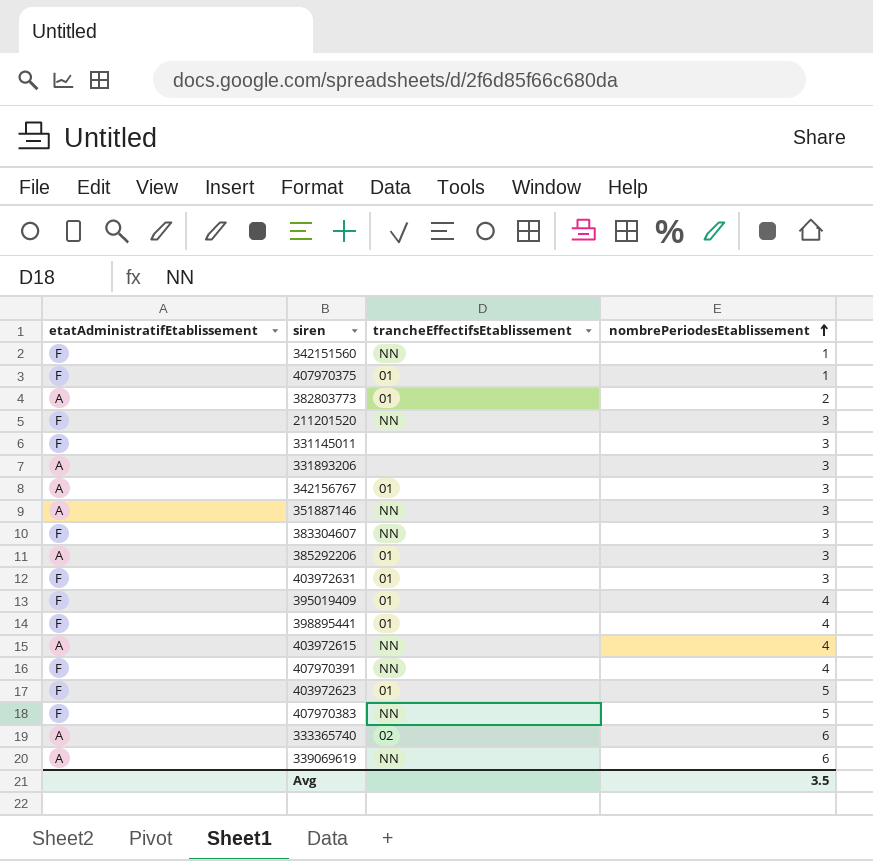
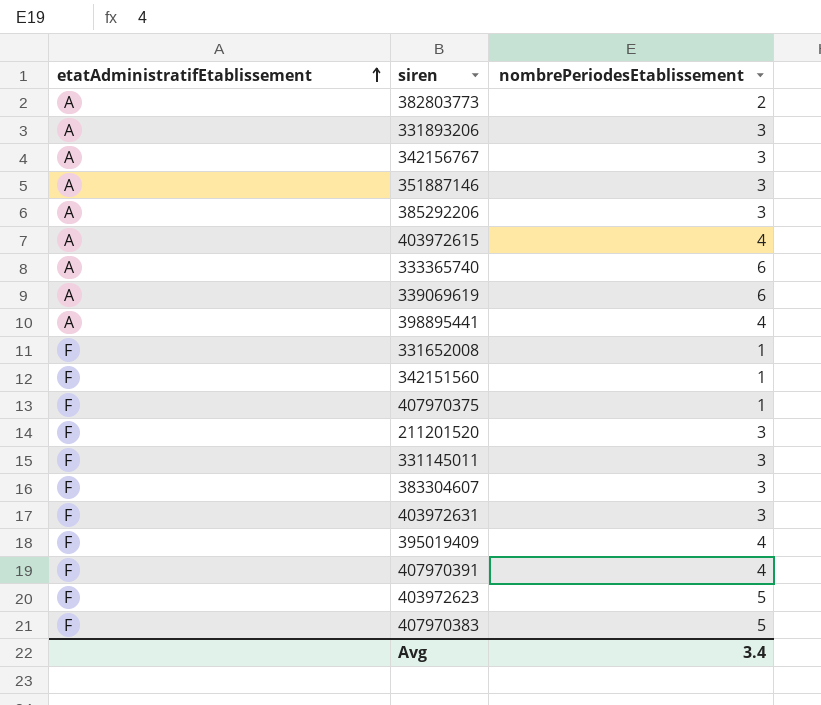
row order: nombrePeriodesEtablissement ascending -> etatAdministratifEtablissement ascending
column trancheEffectifsEtablissement | position: 3 -> none
398895441 | etatAdministratifEtablissement: F -> A
row 331652008: none -> F | 1
Avg | nombrePeriodesEtablissement: 3.5 -> 3.4

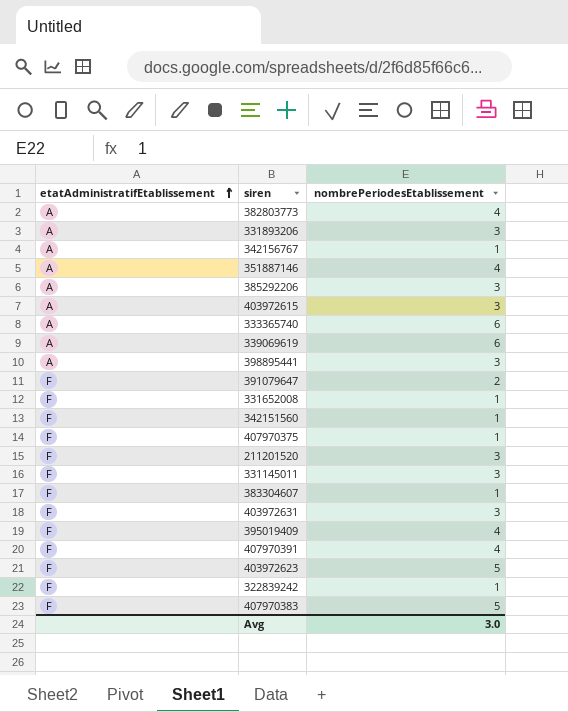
382803773 | nombrePeriodesEtablissement: 2 -> 4
342156767 | nombrePeriodesEtablissement: 3 -> 1
351887146 | nombrePeriodesEtablissement: 3 -> 4
403972615 | nombrePeriodesEtablissement: 4 -> 3
398895441 | nombrePeriodesEtablissement: 4 -> 3
row 391079647: none -> F | 2
383304607 | nombrePeriodesEtablissement: 3 -> 1
row 322839242: none -> F | 1
Avg | nombrePeriodesEtablissement: 3.4 -> 3.0

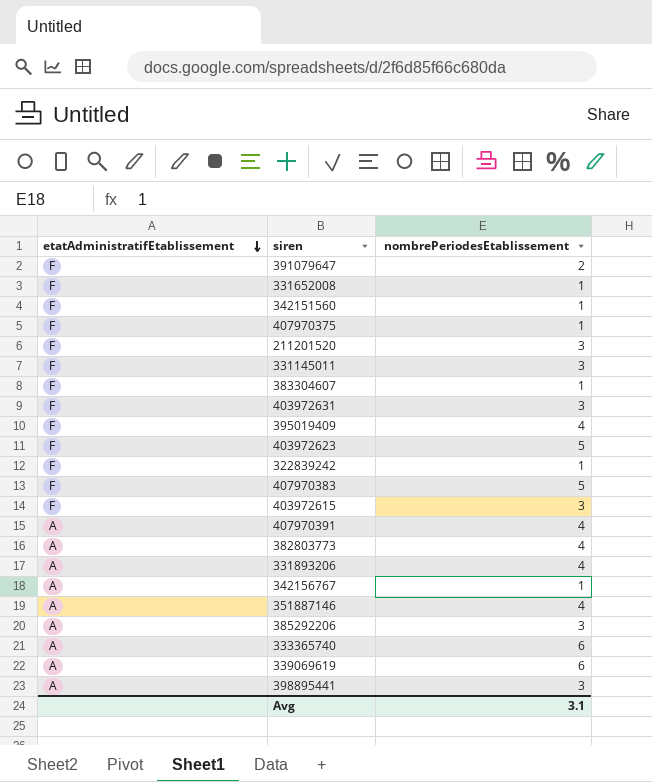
row order: etatAdministratifEtablissement ascending -> etatAdministratifEtablissement descending
403972615 | etatAdministratifEtablissement: A -> F
407970391 | etatAdministratifEtablissement: F -> A
331893206 | nombrePeriodesEtablissement: 3 -> 4
Avg | nombrePeriodesEtablissement: 3.0 -> 3.1

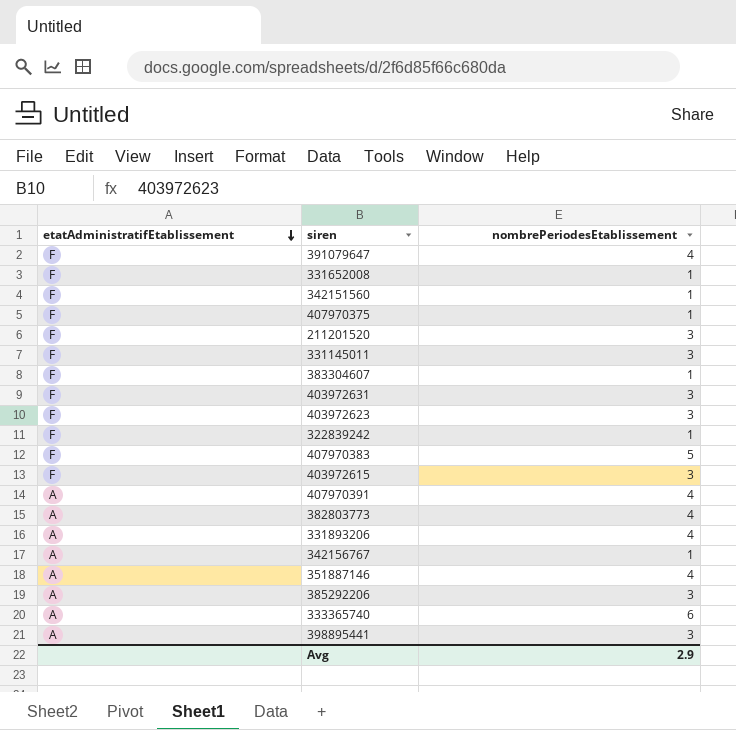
row 395019409: F | 4 -> none
row 339069619: A | 6 -> none
391079647 | nombrePeriodesEtablissement: 2 -> 4
403972623 | nombrePeriodesEtablissement: 5 -> 3
Avg | nombrePeriodesEtablissement: 3.1 -> 2.9

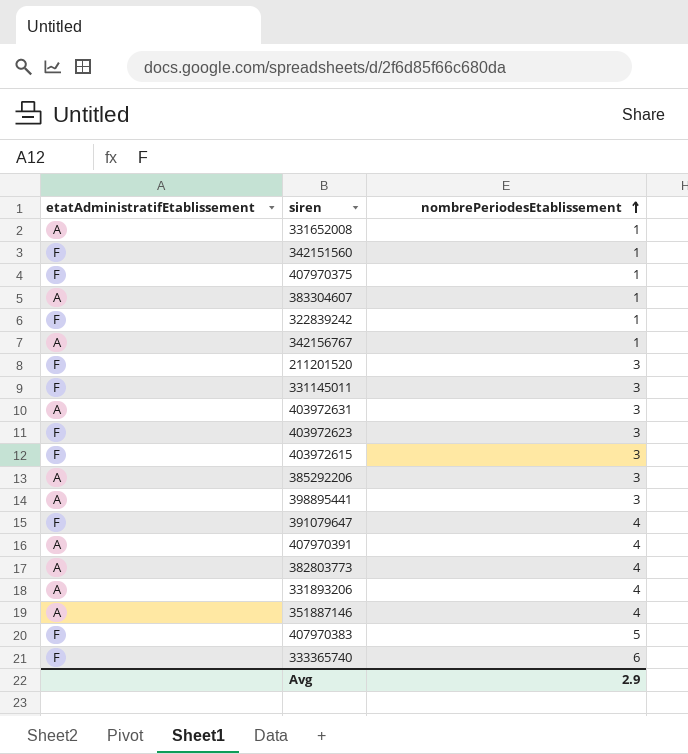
row order: etatAdministratifEtablissement descending -> nombrePeriodesEtablissement ascending
331652008 | etatAdministratifEtablissement: F -> A
383304607 | etatAdministratifEtablissement: F -> A
403972631 | etatAdministratifEtablissement: F -> A
333365740 | etatAdministratifEtablissement: A -> F

